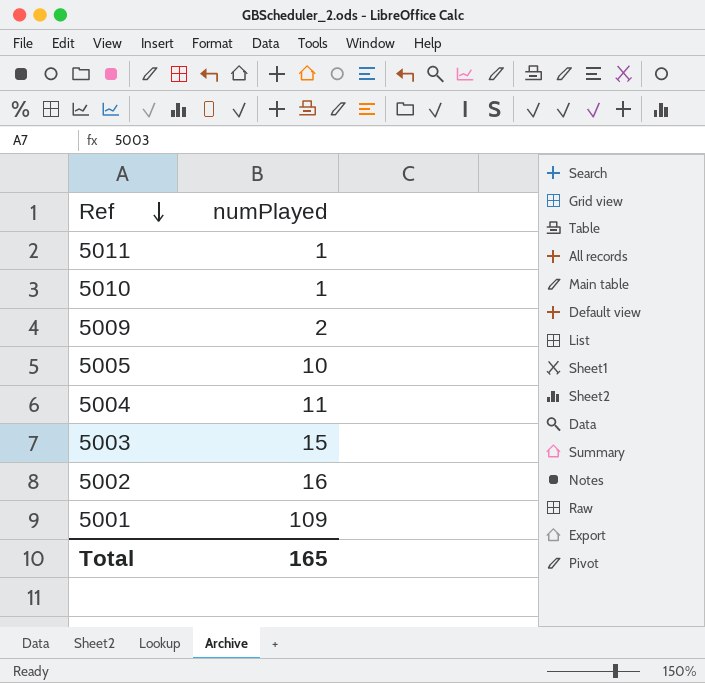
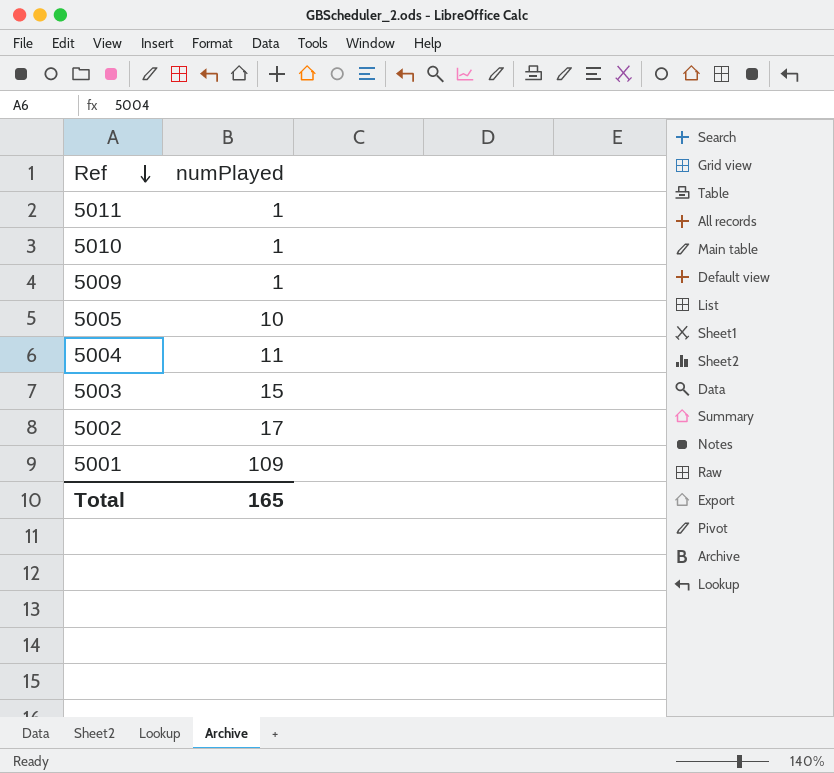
5009 | numPlayed: 2 -> 1
5002 | numPlayed: 16 -> 17

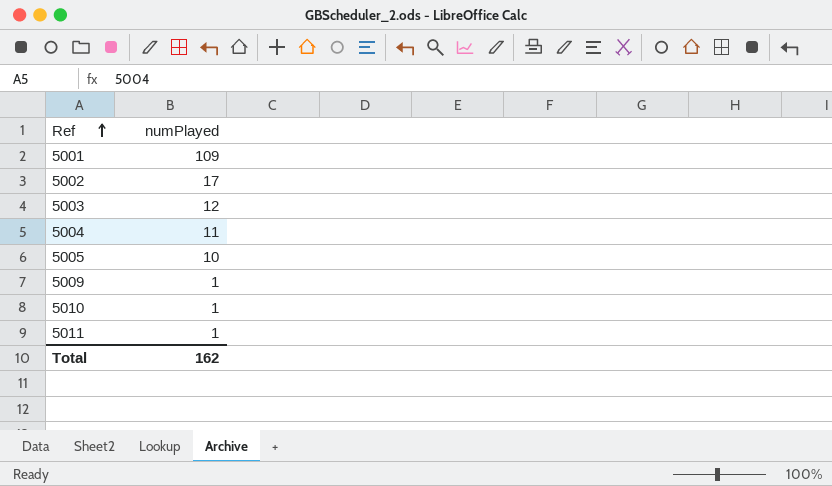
row order: Ref descending -> Ref ascending
5003 | numPlayed: 15 -> 12
Total | numPlayed: 165 -> 162

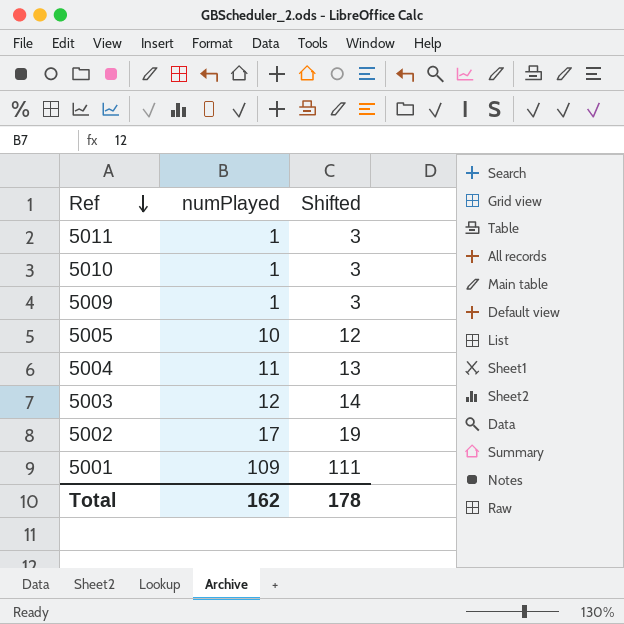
row order: Ref ascending -> Ref descending
column Shifted | formula: none -> [numPlayed] + 2

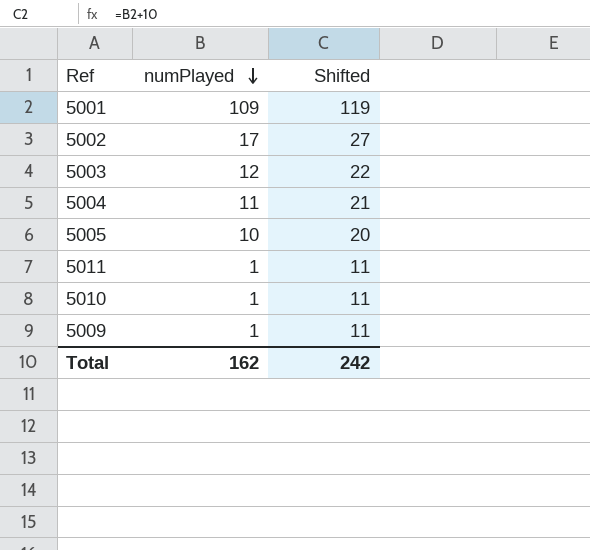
row order: Ref descending -> numPlayed descending
column Shifted | formula: [numPlayed] + 2 -> [numPlayed] + 10
Total | Shifted: 178 -> 242

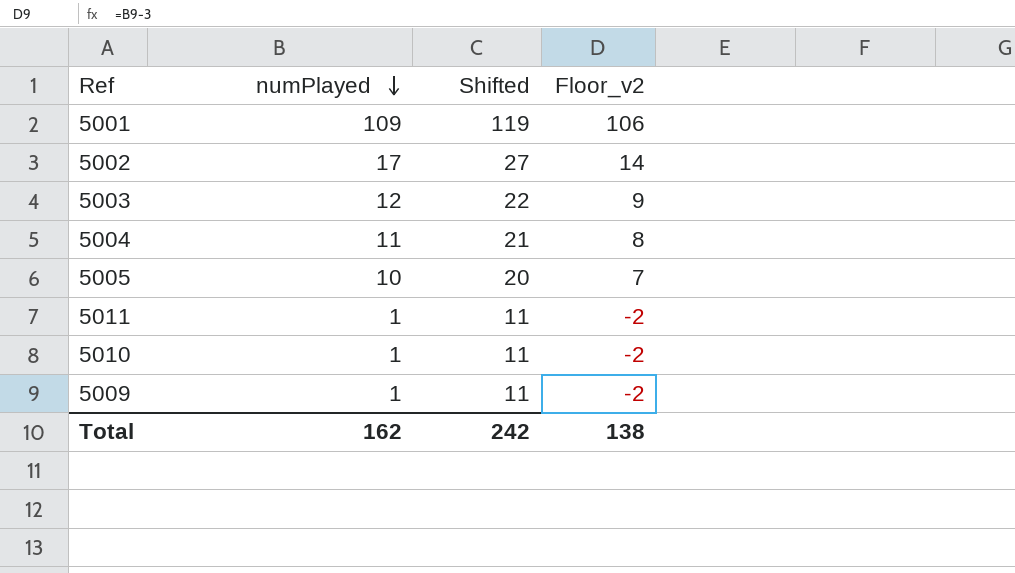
column Floor_v2 | formula: none -> [numPlayed] - 3

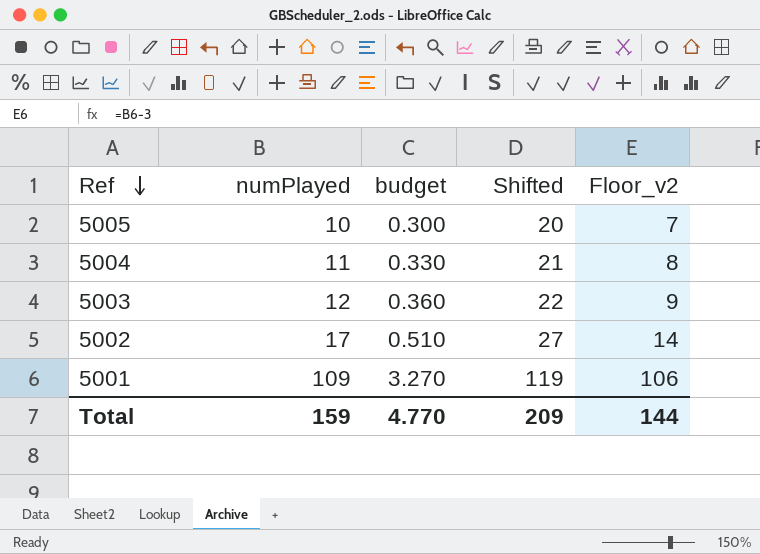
row order: numPlayed descending -> Ref descending
column budget | formula: none -> [numPlayed] * 0.03
row 5011: 1 | 11 | -2 -> none
row 5010: 1 | 11 | -2 -> none
row 5009: 1 | 11 | -2 -> none
Total | numPlayed: 162 -> 159
Total | Shifted: 242 -> 209
Total | Floor_v2: 138 -> 144

